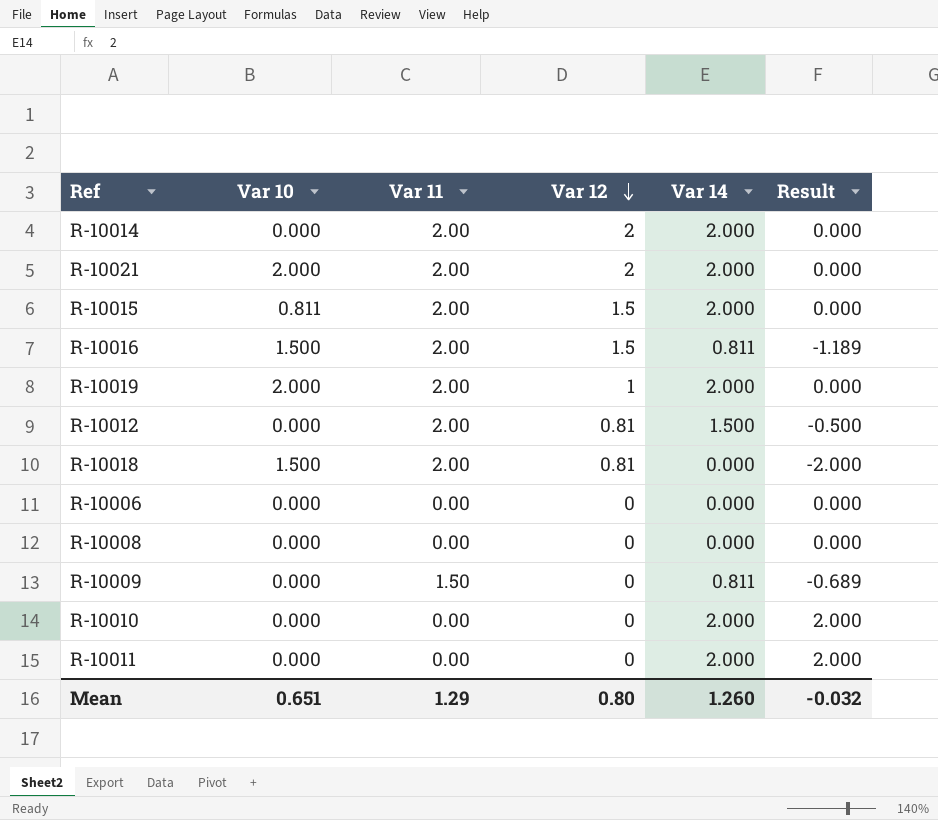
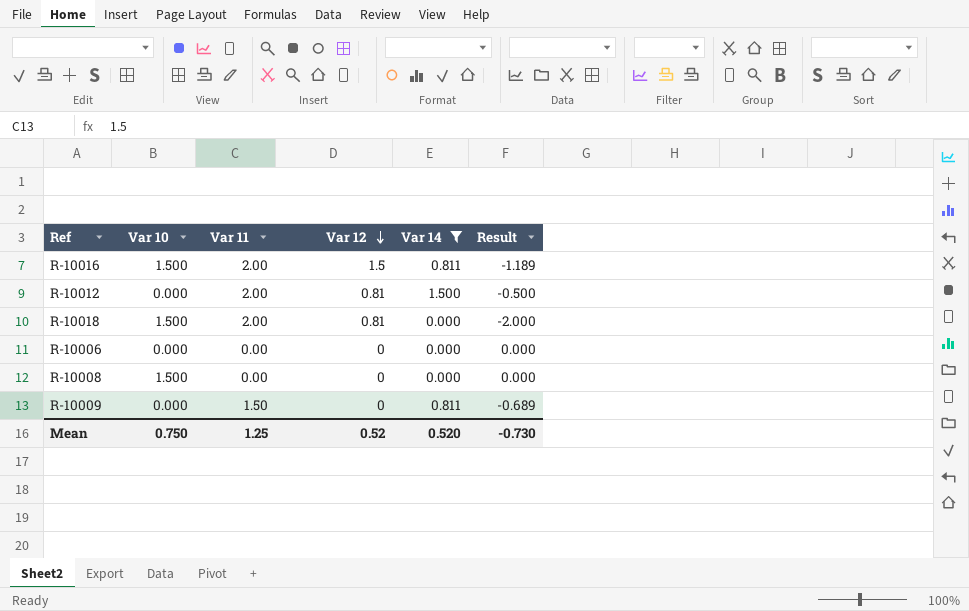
filter: none -> Var 14 != 2.000
R-10008 | Var 10: 0.000 -> 1.500
Mean | Var 10: 0.651 -> 0.750
Mean | Var 11: 1.29 -> 1.25
Mean | Var 12: 0.80 -> 0.52
Mean | Var 14: 1.260 -> 0.520
Mean | Result: -0.032 -> -0.730

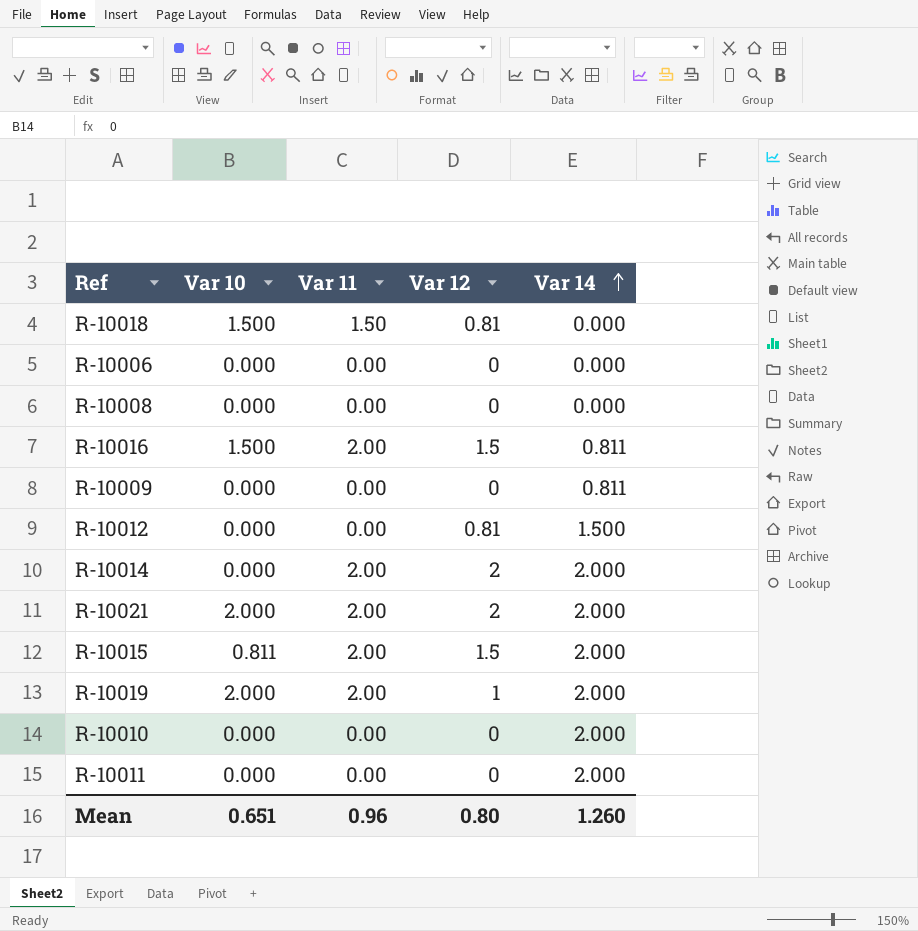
filter: Var 14 != 2.000 -> none
row order: Var 12 descending -> Var 14 ascending
column Result | formula: [Var 14] - [Var 11] -> none
R-10018 | Var 11: 2.00 -> 1.50
R-10008 | Var 10: 1.500 -> 0.000
R-10009 | Var 11: 1.50 -> 0.00
R-10012 | Var 11: 2.00 -> 0.00
Mean | Var 10: 0.750 -> 0.651
Mean | Var 11: 1.25 -> 0.96
Mean | Var 12: 0.52 -> 0.80
Mean | Var 14: 0.520 -> 1.260

